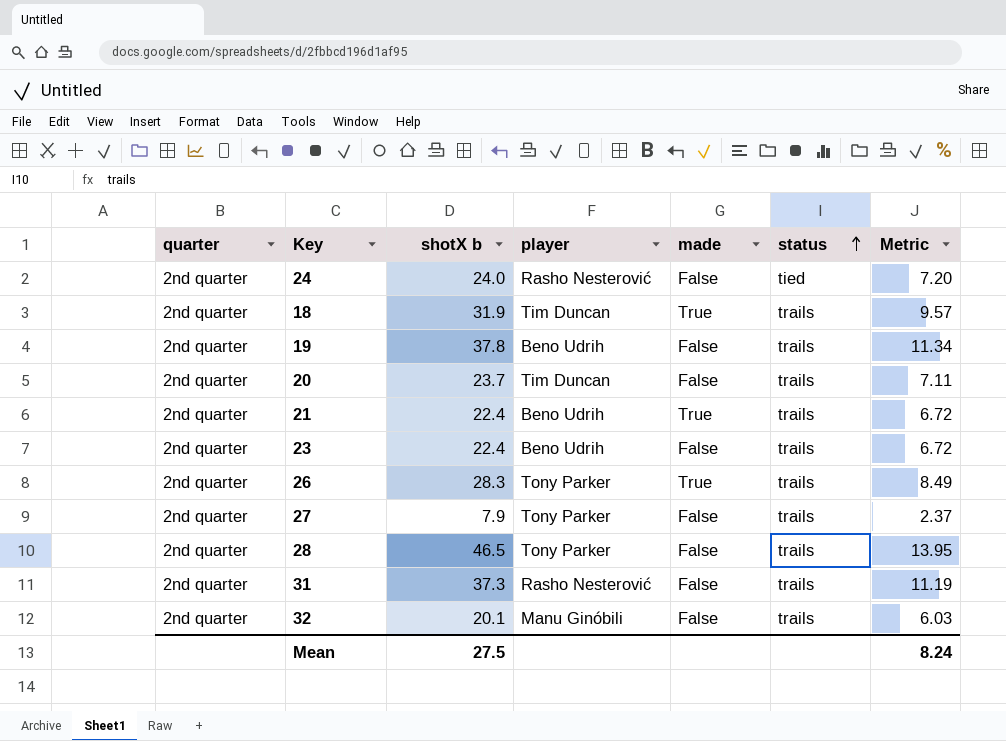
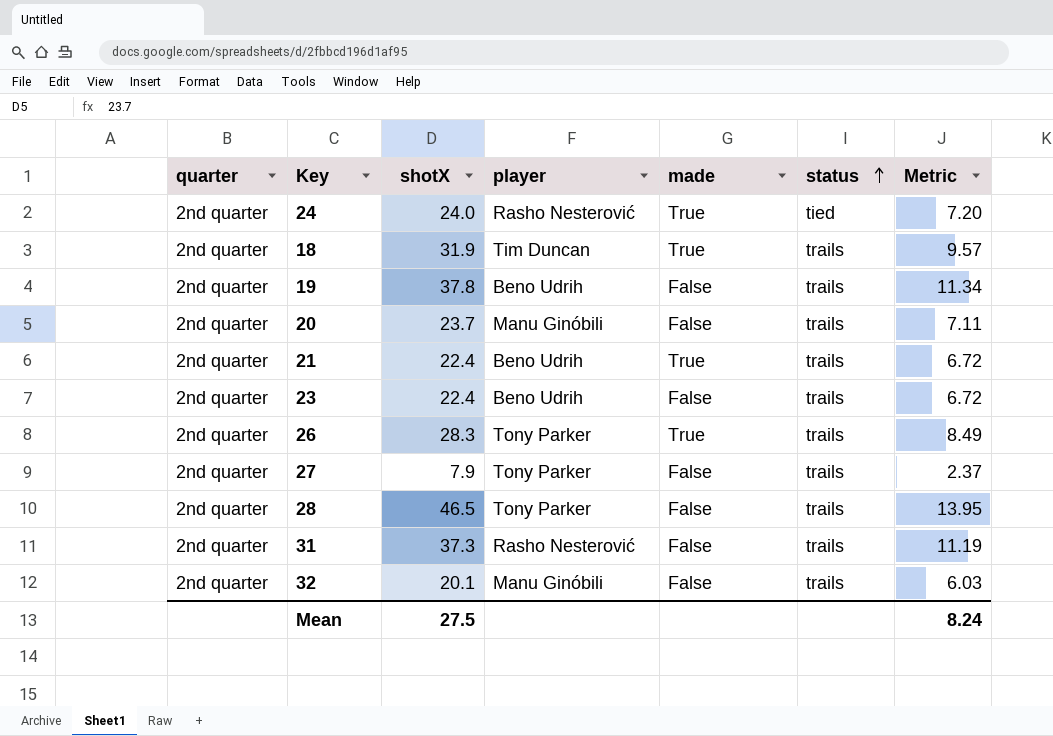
column name: shotX b -> shotX
24 | made: False -> True
20 | player: Tim Duncan -> Manu Ginóbili

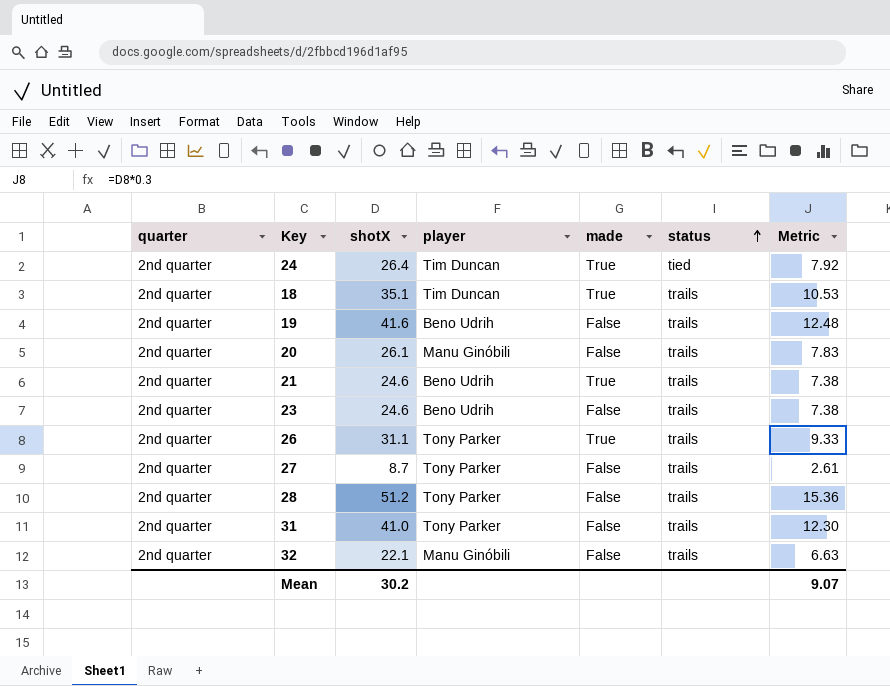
24 | shotX: 24.0 -> 26.4
24 | player: Rasho Nesterović -> Tim Duncan
24 | Metric: 7.20 -> 7.92
18 | shotX: 31.9 -> 35.1
18 | Metric: 9.57 -> 10.53
19 | shotX: 37.8 -> 41.6
19 | Metric: 11.34 -> 12.48
20 | shotX: 23.7 -> 26.1
20 | Metric: 7.11 -> 7.83
21 | shotX: 22.4 -> 24.6
21 | Metric: 6.72 -> 7.38
23 | shotX: 22.4 -> 24.6
23 | Metric: 6.72 -> 7.38
26 | shotX: 28.3 -> 31.1
26 | Metric: 8.49 -> 9.33
27 | shotX: 7.9 -> 8.7
27 | Metric: 2.37 -> 2.61
28 | shotX: 46.5 -> 51.2
28 | Metric: 13.95 -> 15.36
31 | shotX: 37.3 -> 41.0
31 | player: Rasho Nesterović -> Tony Parker
31 | Metric: 11.19 -> 12.30
32 | shotX: 20.1 -> 22.1
32 | Metric: 6.03 -> 6.63
Mean | shotX: 27.5 -> 30.2
Mean | Metric: 8.24 -> 9.07

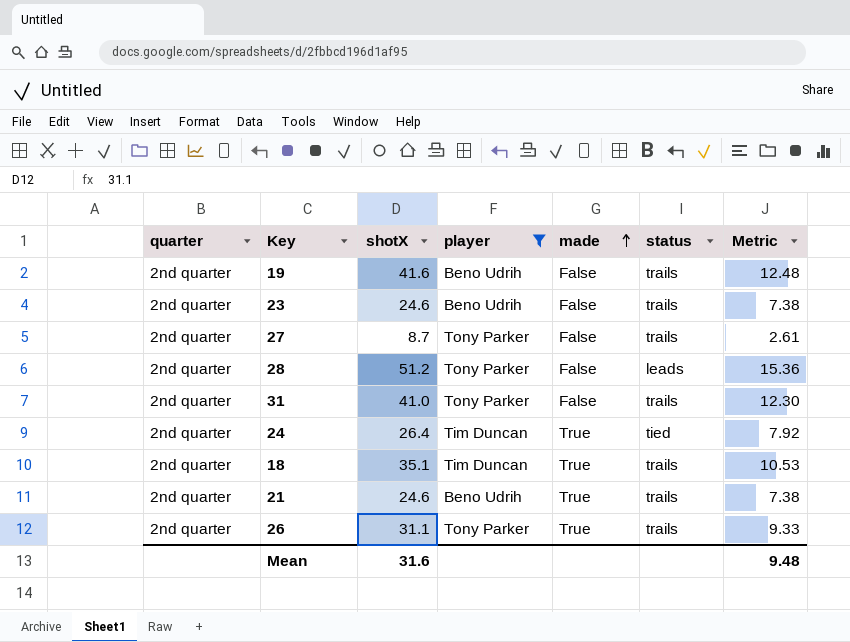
filter: none -> player != Manu Ginóbili
row order: status ascending -> made ascending
28 | status: trails -> leads
Mean | shotX: 30.2 -> 31.6
Mean | Metric: 9.07 -> 9.48

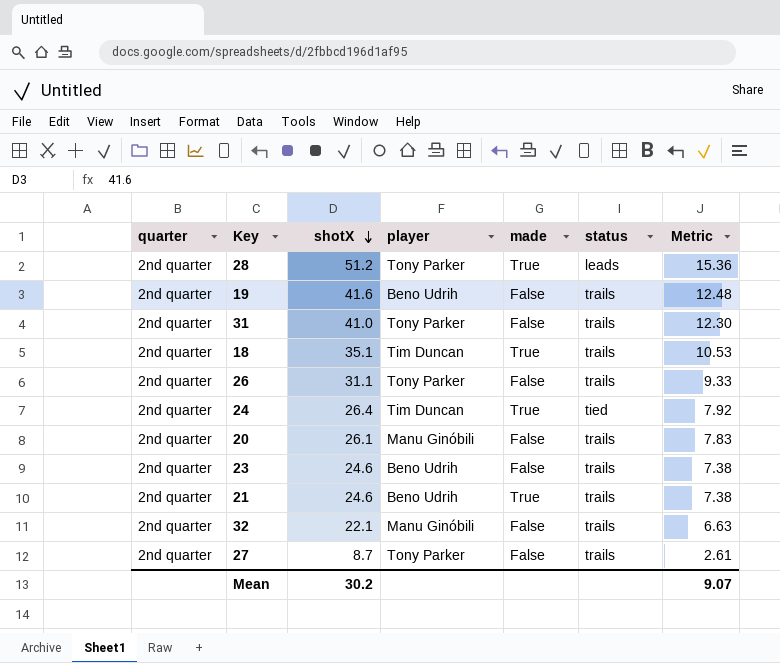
filter: player != Manu Ginóbili -> none
row order: made ascending -> shotX descending
28 | made: False -> True
26 | made: True -> False
Mean | shotX: 31.6 -> 30.2
Mean | Metric: 9.48 -> 9.07

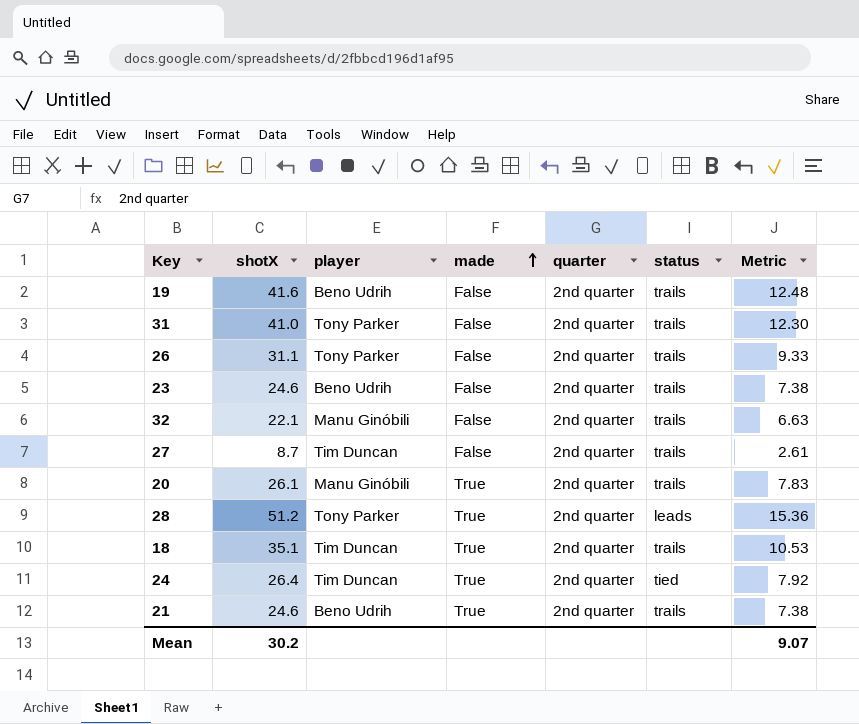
row order: shotX descending -> made ascending
column quarter | position: 1 -> 5
27 | player: Tony Parker -> Tim Duncan
20 | made: False -> True

